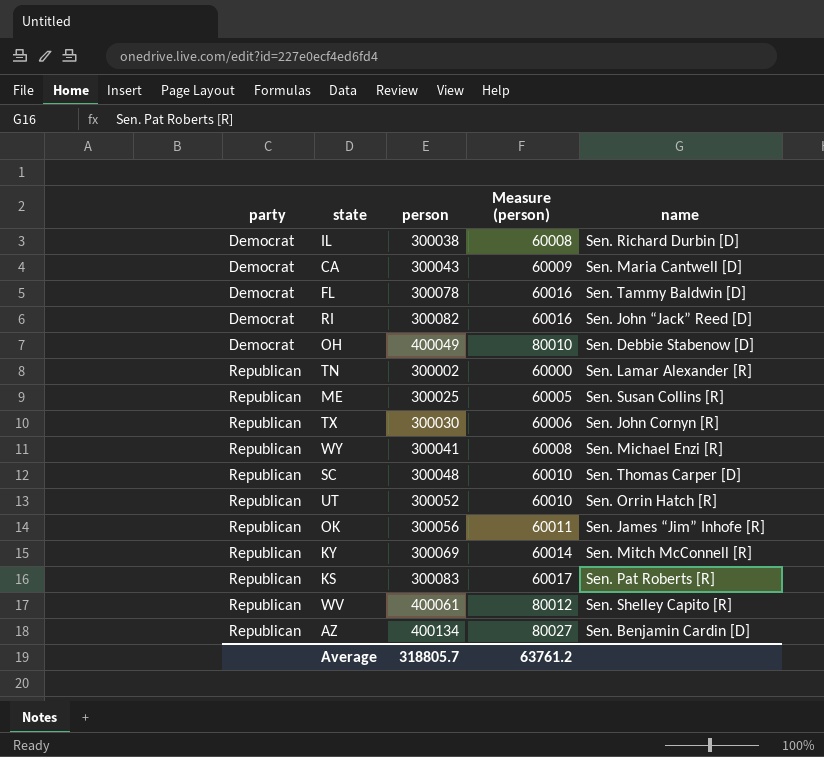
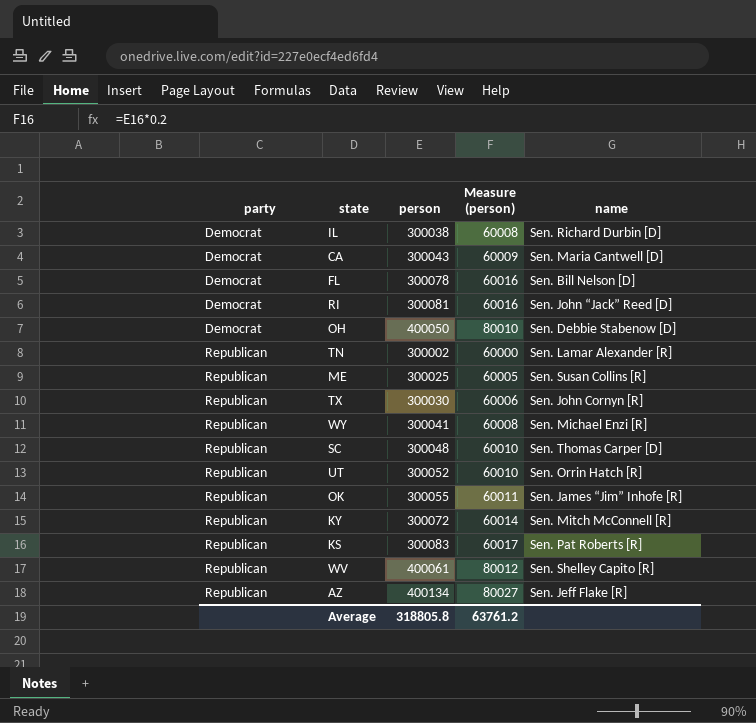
FL | name: Sen. Tammy Baldwin [D] -> Sen. Bill Nelson [D]
RI | person: 300082 -> 300081
OH | person: 400049 -> 400050
OK | person: 300056 -> 300055
KY | person: 300069 -> 300072
AZ | name: Sen. Benjamin Cardin [D] -> Sen. Jeff Flake [R]
Average | person: 318805.7 -> 318805.8

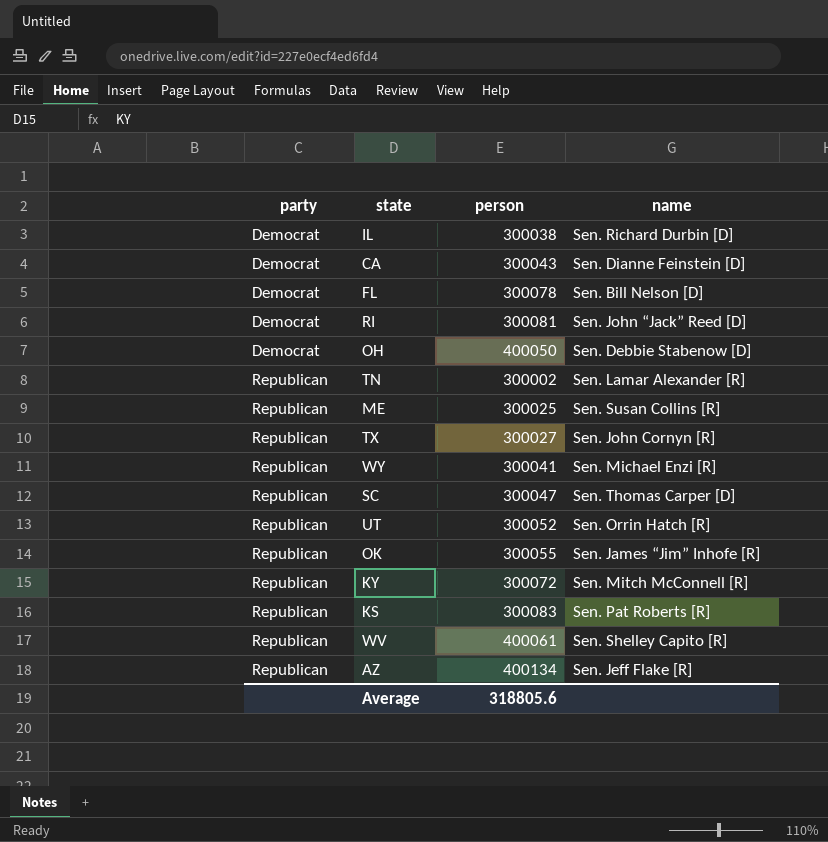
column Measure (person) | formula: [person] * 0.2 -> none
CA | name: Sen. Maria Cantwell [D] -> Sen. Dianne Feinstein [D]
TX | person: 300030 -> 300027
SC | person: 300048 -> 300047
Average | person: 318805.8 -> 318805.6

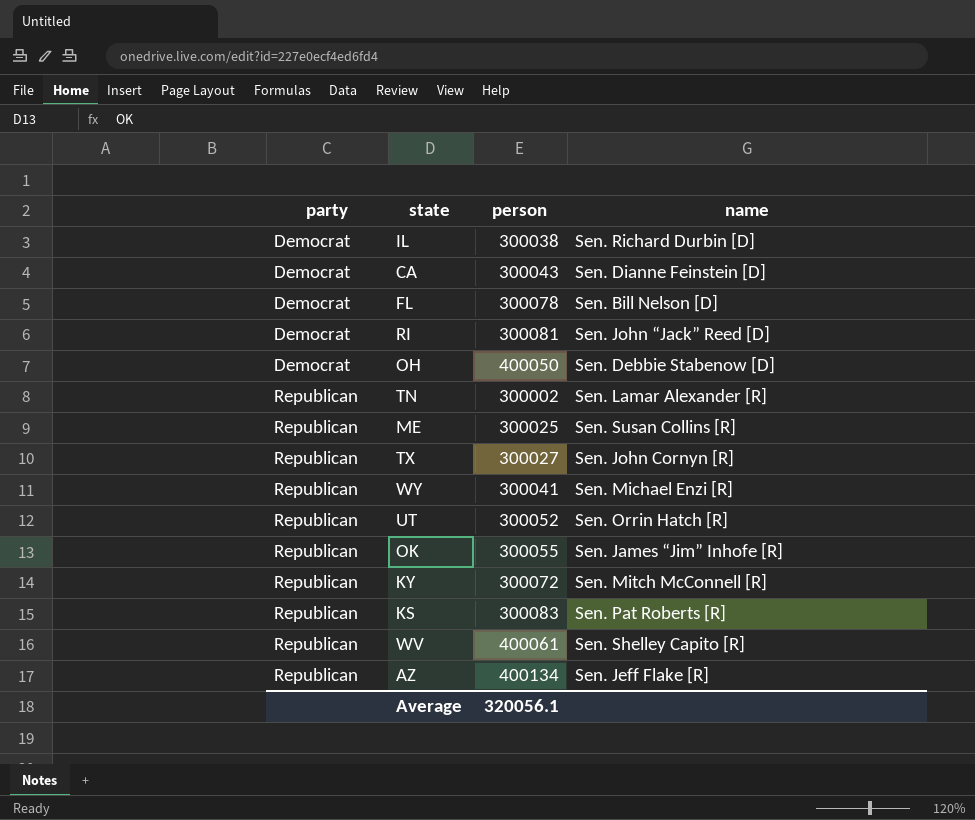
row SC: Republican | 300047 | Sen. Thomas Carper [D] -> none
Average | person: 318805.6 -> 320056.1

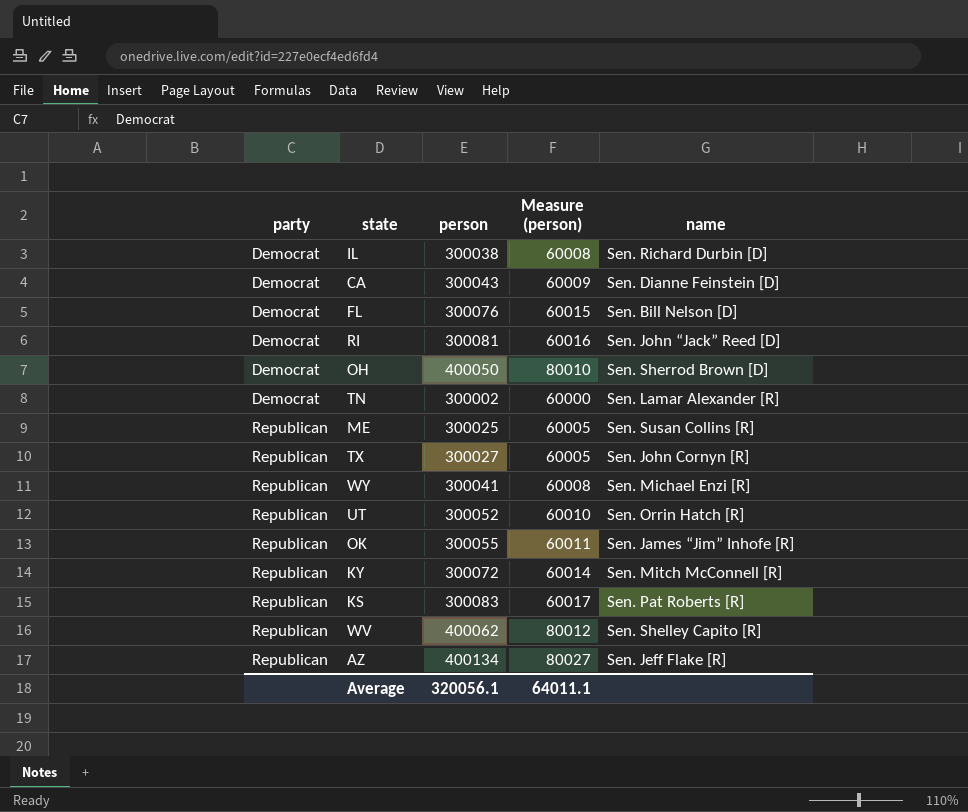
column Measure (person) | formula: none -> [person] * 0.2
FL | person: 300078 -> 300076
OH | name: Sen. Debbie Stabenow [D] -> Sen. Sherrod Brown [D]
TN | party: Republican -> Democrat
WV | person: 400061 -> 400062

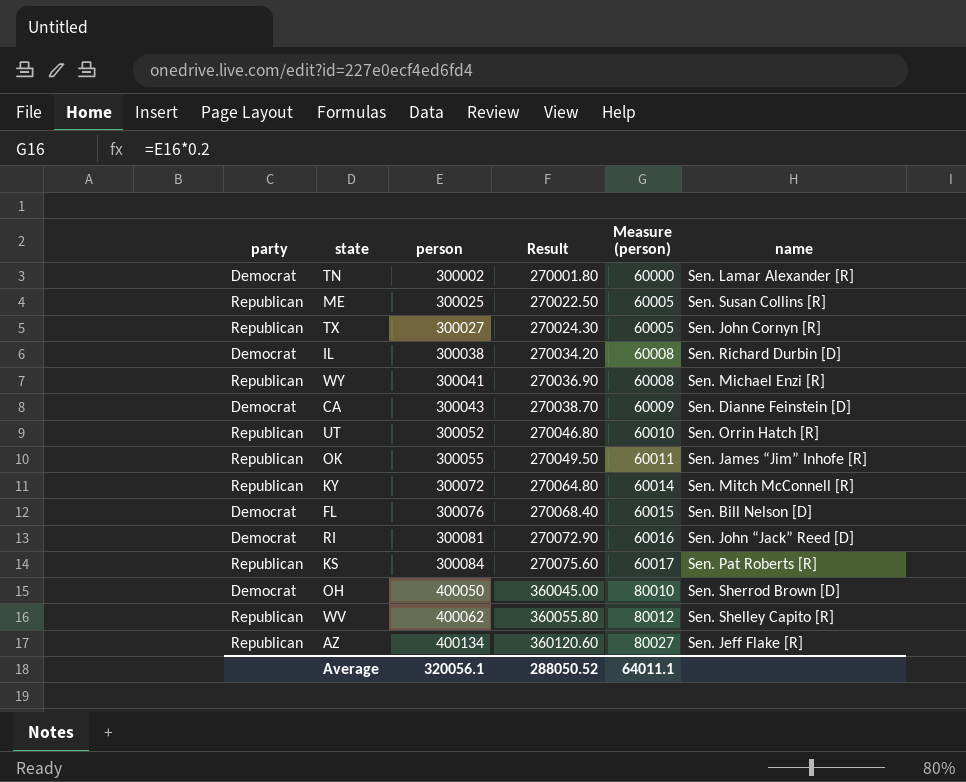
row order: party ascending -> person ascending
column Result | formula: none -> [person] * 0.9
KS | person: 300083 -> 300084

